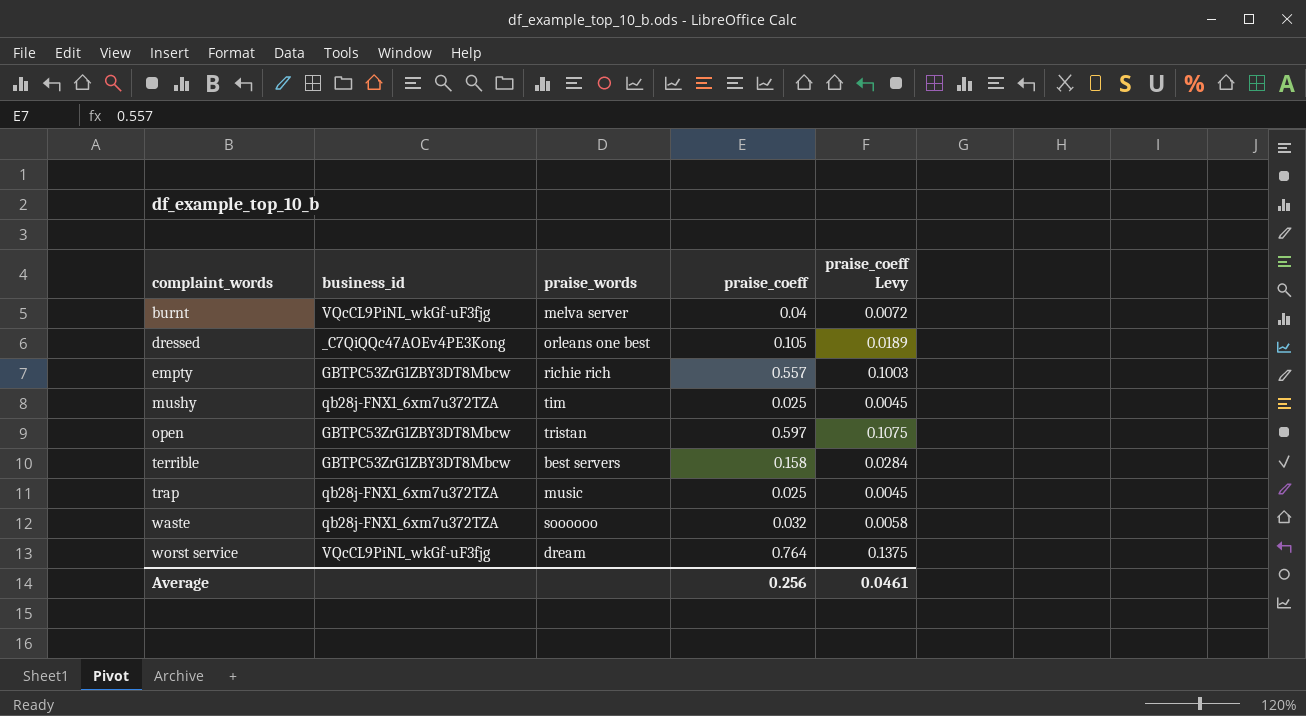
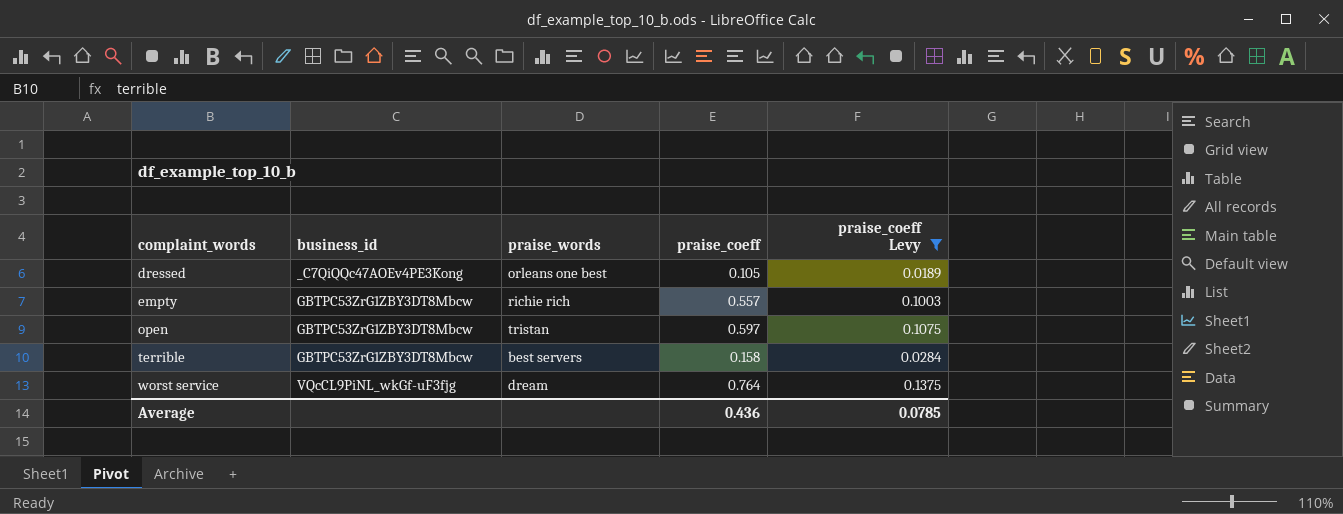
filter: none -> praise_coeff Levy >= 0.0189
Average | praise_coeff: 0.256 -> 0.436
Average | praise_coeff Levy: 0.0461 -> 0.0785

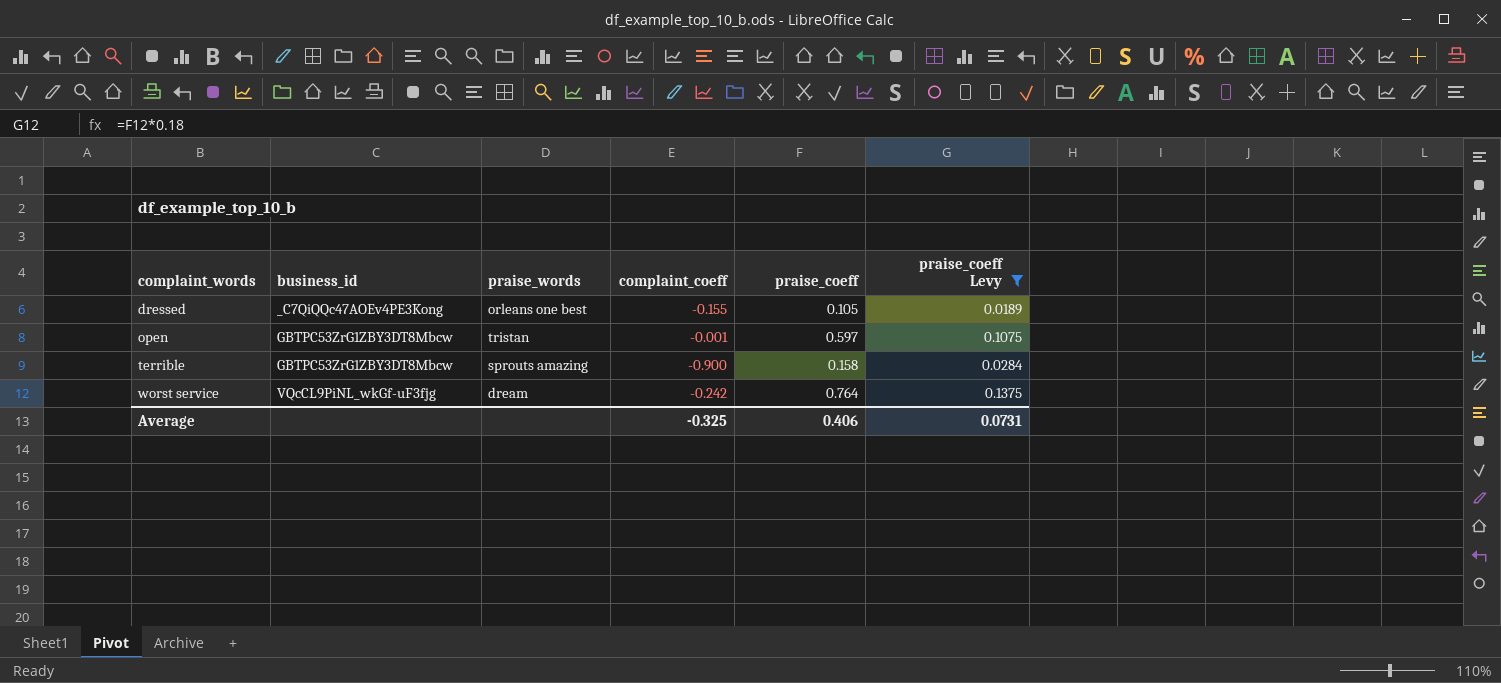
column complaint_coeff | position: none -> 4
row empty: GBTPC53ZrG1ZBY3DT8Mbcw | richie rich | 0.557 | 0.1003 -> none
terrible | praise_words: best servers -> sprouts amazing
Average | praise_coeff: 0.436 -> 0.406
Average | praise_coeff Levy: 0.0785 -> 0.0731

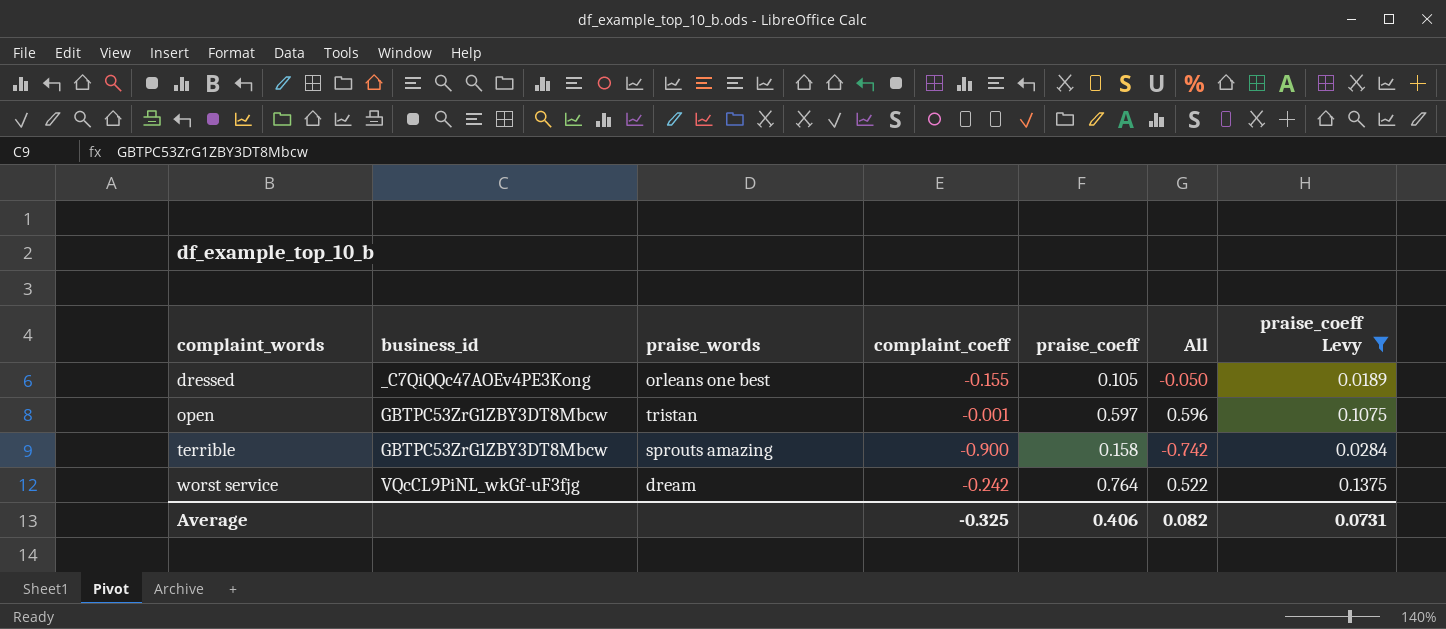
column All | formula: none -> [complaint_coeff] + [praise_coeff]

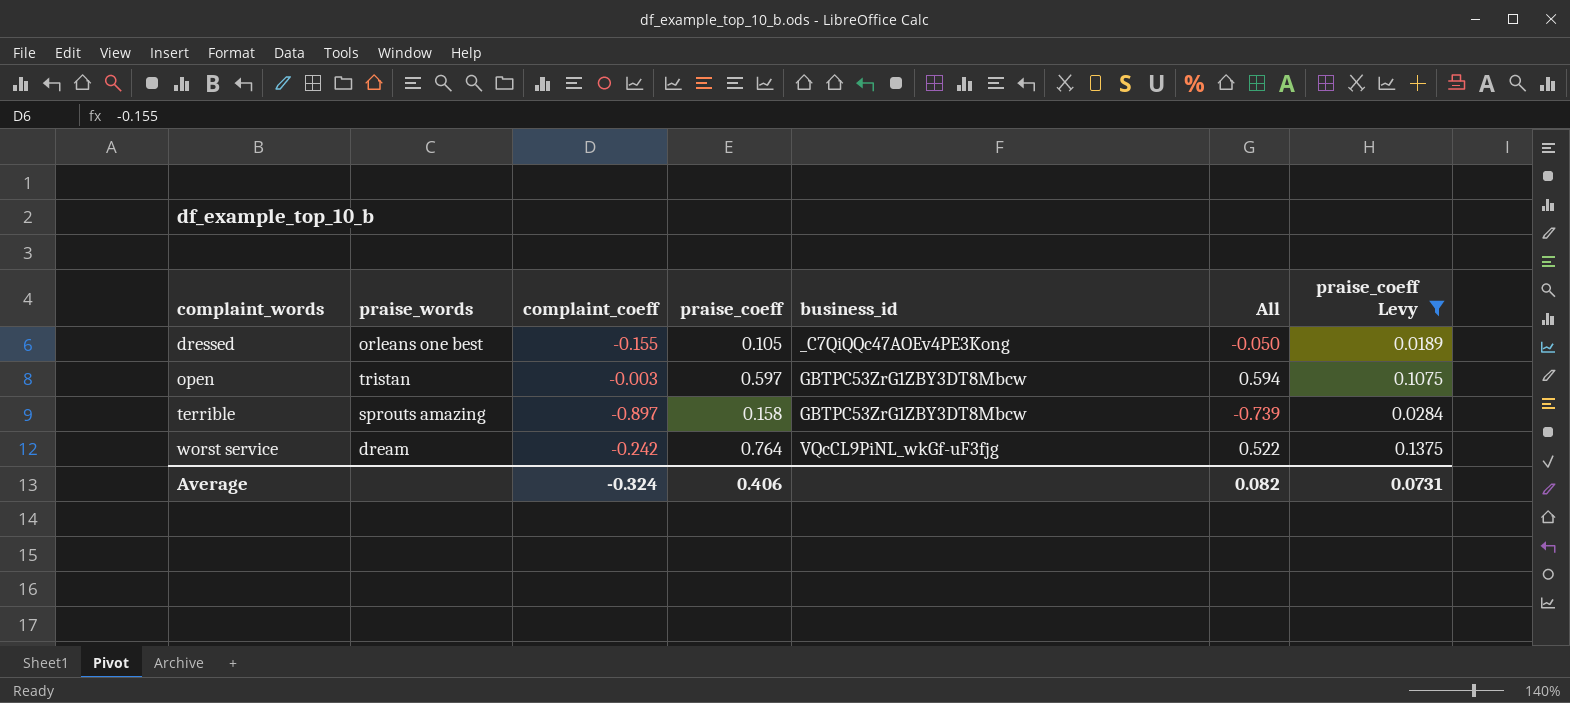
column business_id | position: 2 -> 5
open | complaint_coeff: -0.001 -> -0.003
open | All: 0.596 -> 0.594
terrible | complaint_coeff: -0.900 -> -0.897
terrible | All: -0.742 -> -0.739
Average | complaint_coeff: -0.325 -> -0.324

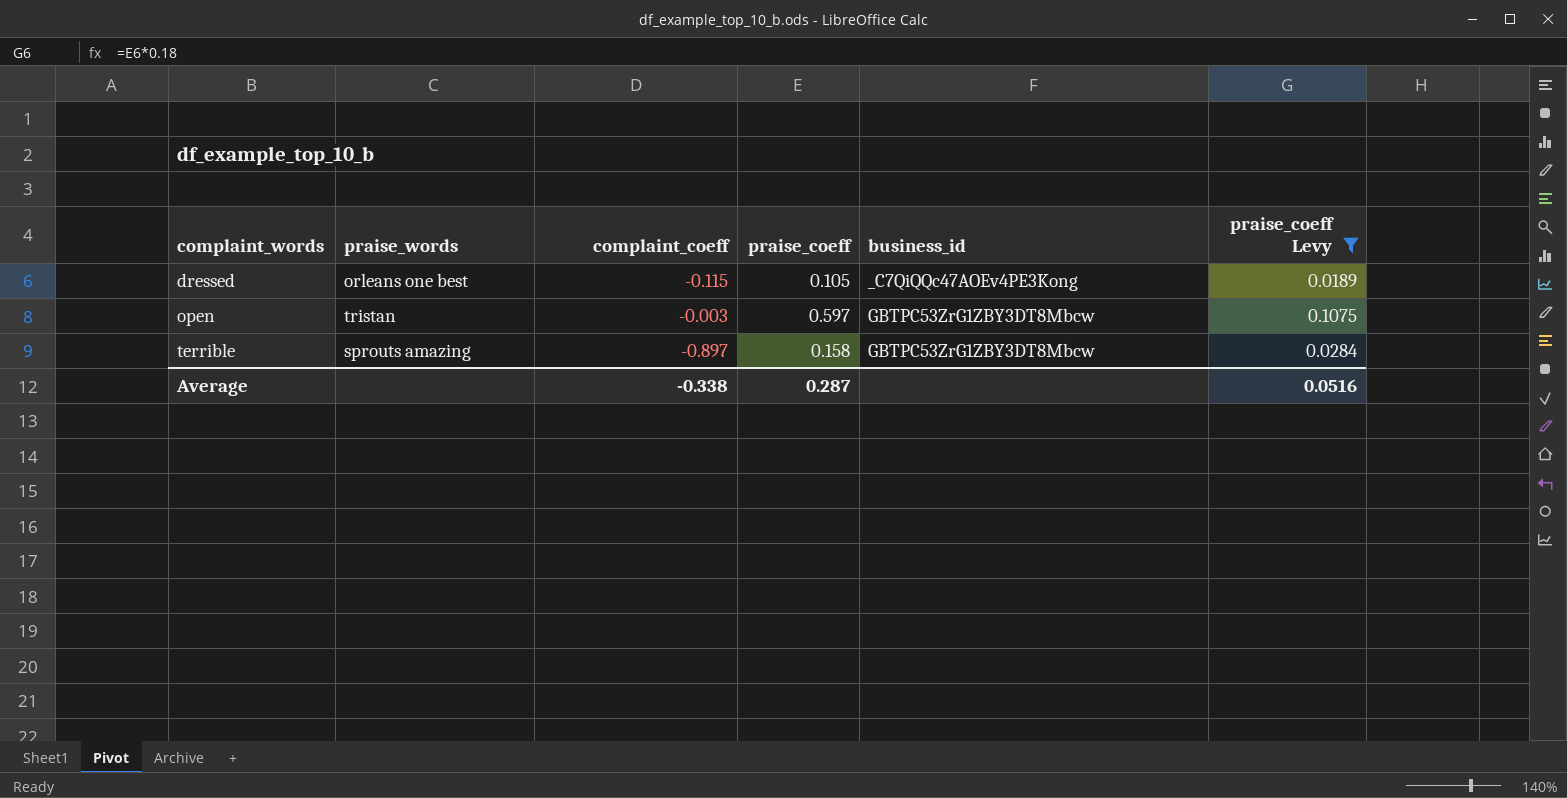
column All | formula: [complaint_coeff] + [praise_coeff] -> none
row worst service: dream | -0.242 | 0.764 | VQcCL9PiNL_wkGf-uF3fjg | 0.522 | 0.1375 -> none
dressed | complaint_coeff: -0.155 -> -0.115
Average | complaint_coeff: -0.324 -> -0.338
Average | praise_coeff: 0.406 -> 0.287
Average | praise_coeff Levy: 0.0731 -> 0.0516

